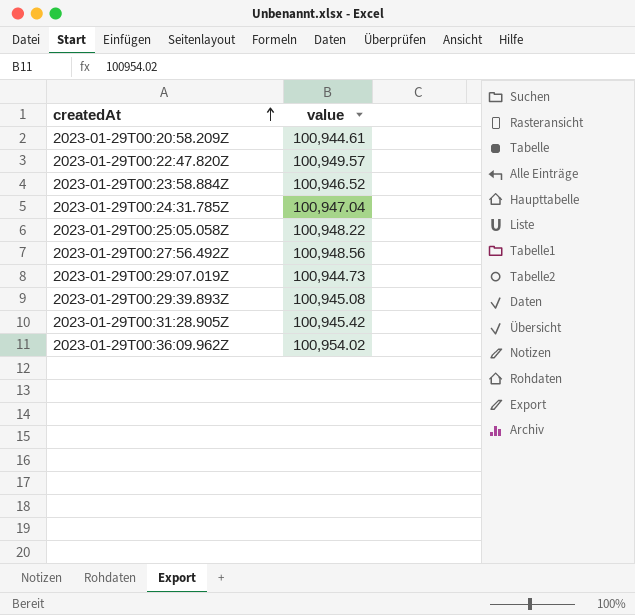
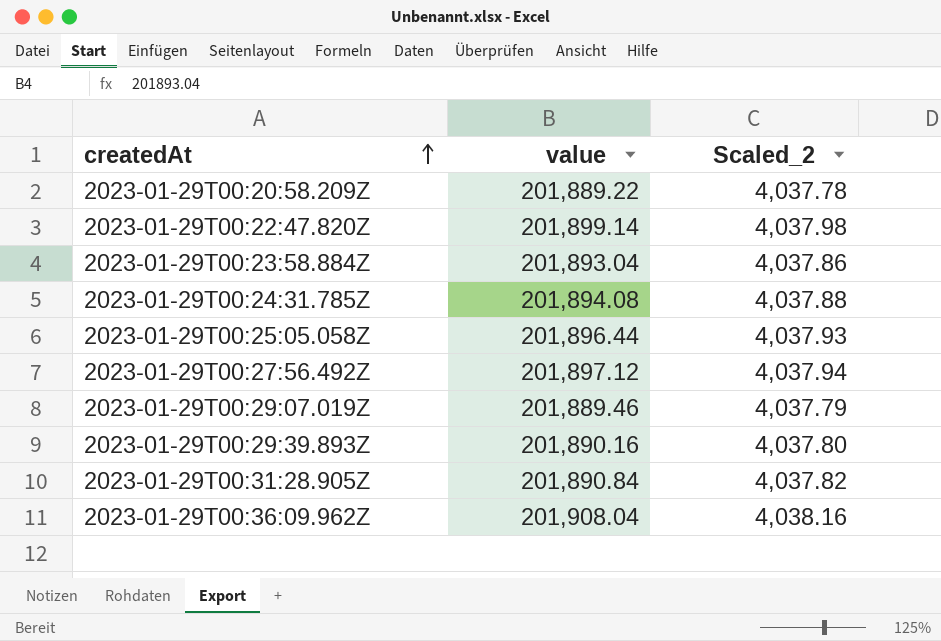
column Scaled_2 | formula: none -> [value] * 0.02
2023-01-29T00:20:58.209Z | value: 100,944.61 -> 201,889.22
2023-01-29T00:22:47.820Z | value: 100,949.57 -> 201,899.14
2023-01-29T00:23:58.884Z | value: 100,946.52 -> 201,893.04
2023-01-29T00:24:31.785Z | value: 100,947.04 -> 201,894.08
2023-01-29T00:25:05.058Z | value: 100,948.22 -> 201,896.44
2023-01-29T00:27:56.492Z | value: 100,948.56 -> 201,897.12
2023-01-29T00:29:07.019Z | value: 100,944.73 -> 201,889.46
2023-01-29T00:29:39.893Z | value: 100,945.08 -> 201,890.16
2023-01-29T00:31:28.905Z | value: 100,945.42 -> 201,890.84
2023-01-29T00:36:09.962Z | value: 100,954.02 -> 201,908.04

